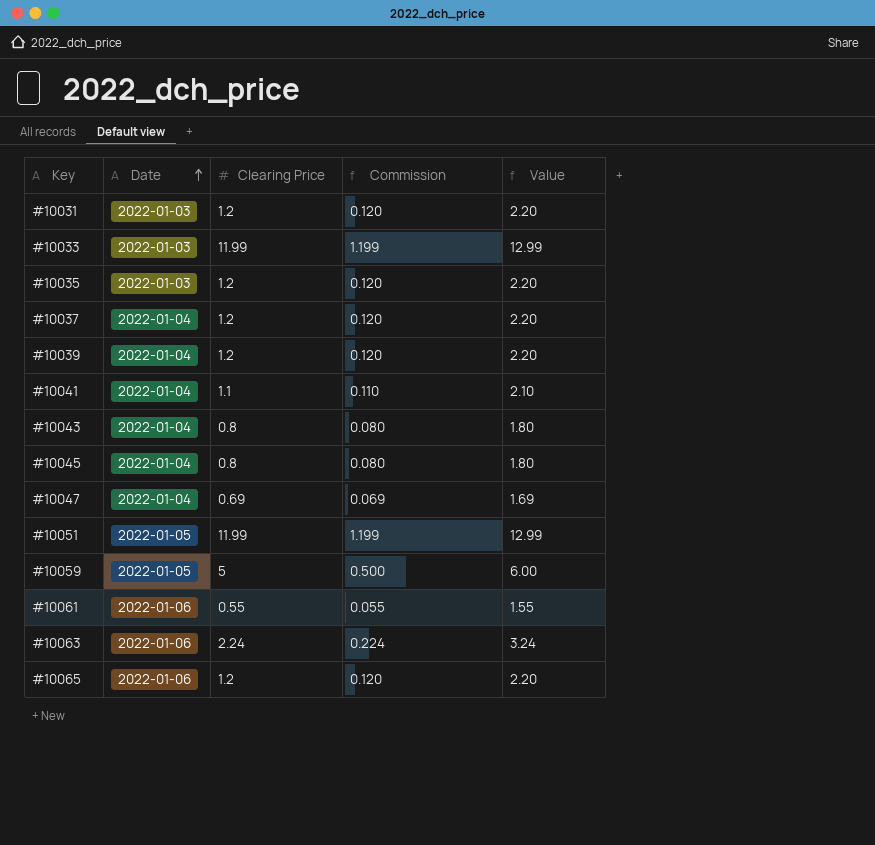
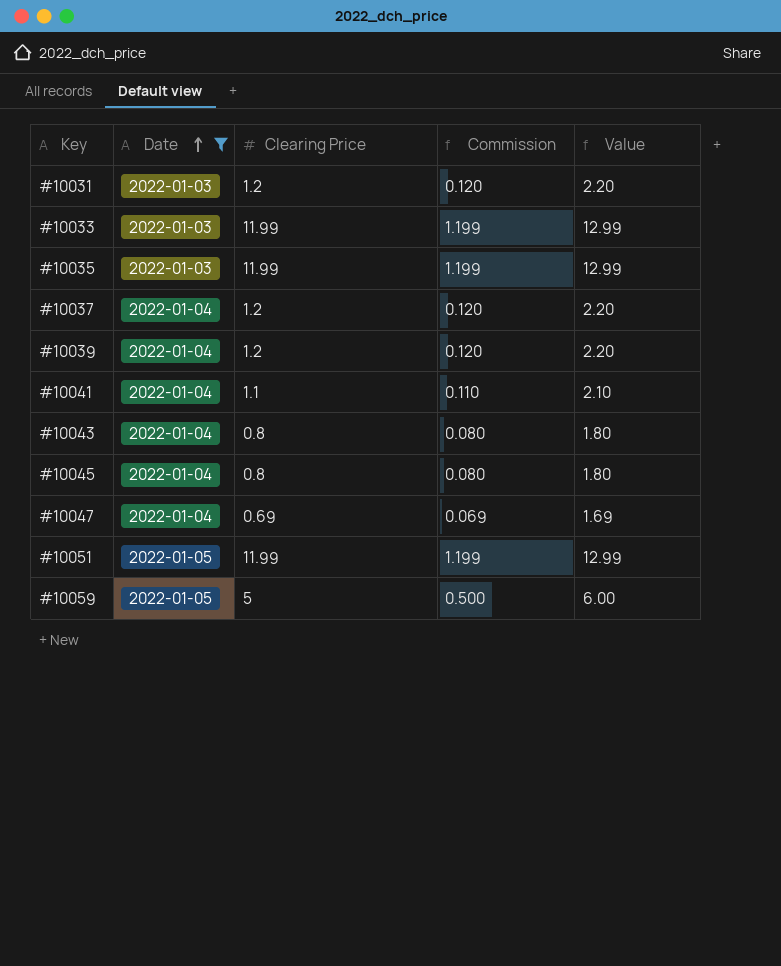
filter: none -> Date != 2022-01-06
#10035 | Clearing Price: 1.2 -> 11.99
#10035 | Commission: 0.120 -> 1.199
#10035 | Value: 2.20 -> 12.99

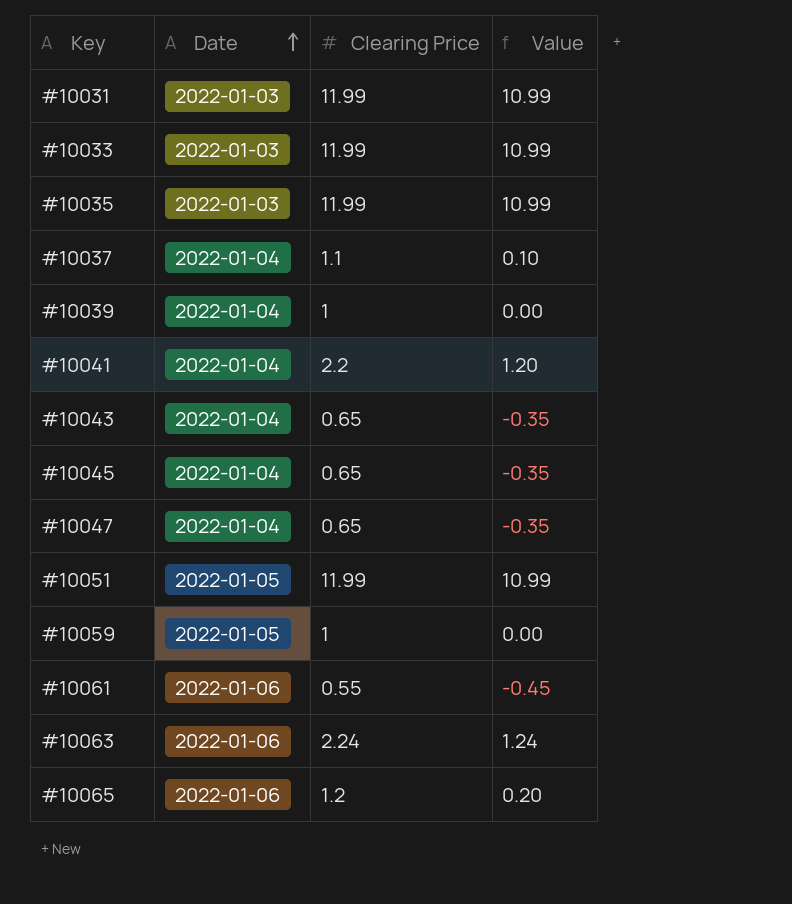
filter: Date != 2022-01-06 -> none
column Commission | formula: [Clearing Price] * 0.1 -> none
column Value | formula: [Clearing Price] + 1 -> [Clearing Price] - 1
#10031 | Clearing Price: 1.2 -> 11.99
#10037 | Clearing Price: 1.2 -> 1.1
#10039 | Clearing Price: 1.2 -> 1
#10041 | Clearing Price: 1.1 -> 2.2
#10043 | Clearing Price: 0.8 -> 0.65
#10045 | Clearing Price: 0.8 -> 0.65
#10047 | Clearing Price: 0.69 -> 0.65
#10059 | Clearing Price: 5 -> 1

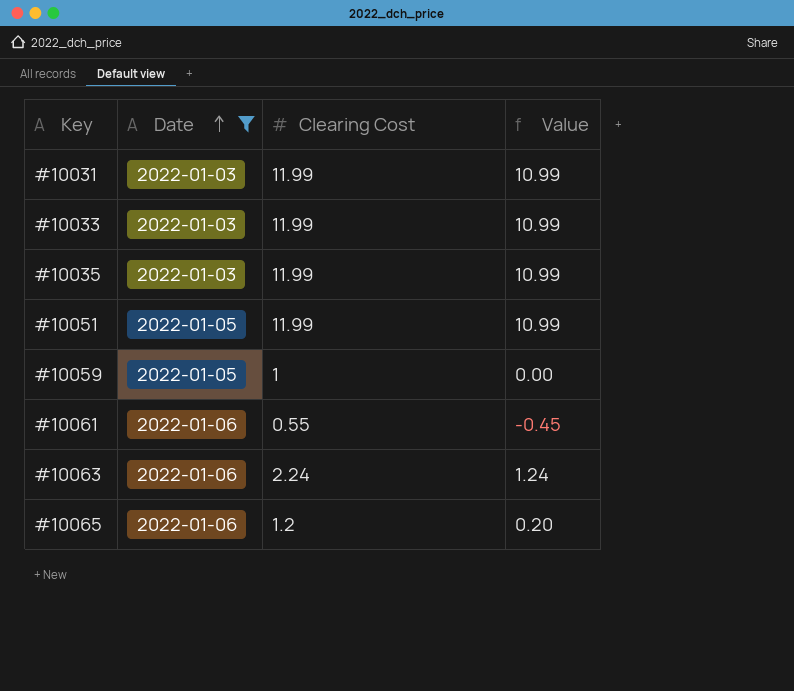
filter: none -> Date != 2022-01-04
column name: Clearing Price -> Clearing Cost

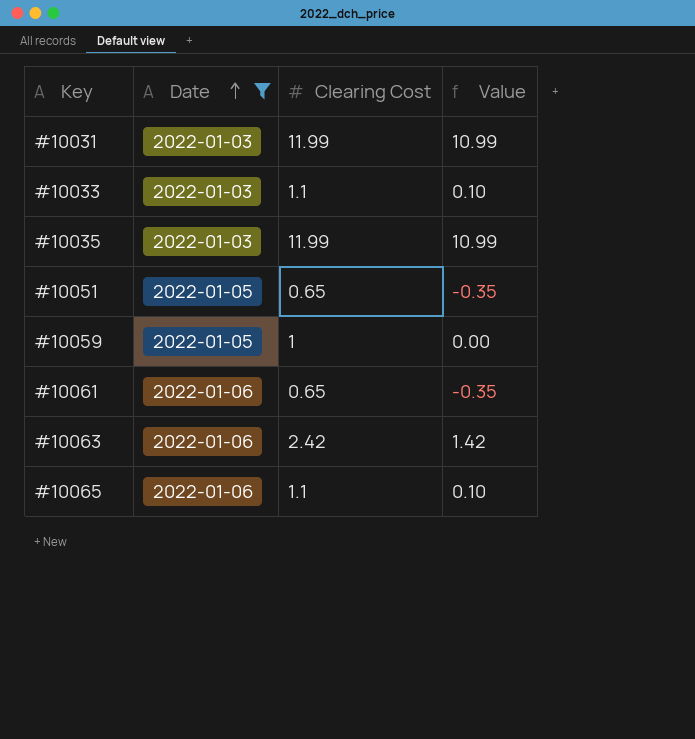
#10033 | Clearing Cost: 11.99 -> 1.1
#10033 | Value: 10.99 -> 0.10
#10051 | Clearing Cost: 11.99 -> 0.65
#10051 | Value: 10.99 -> -0.35
#10061 | Clearing Cost: 0.55 -> 0.65
#10061 | Value: -0.45 -> -0.35
#10063 | Clearing Cost: 2.24 -> 2.42
#10063 | Value: 1.24 -> 1.42
#10065 | Clearing Cost: 1.2 -> 1.1
#10065 | Value: 0.20 -> 0.10

